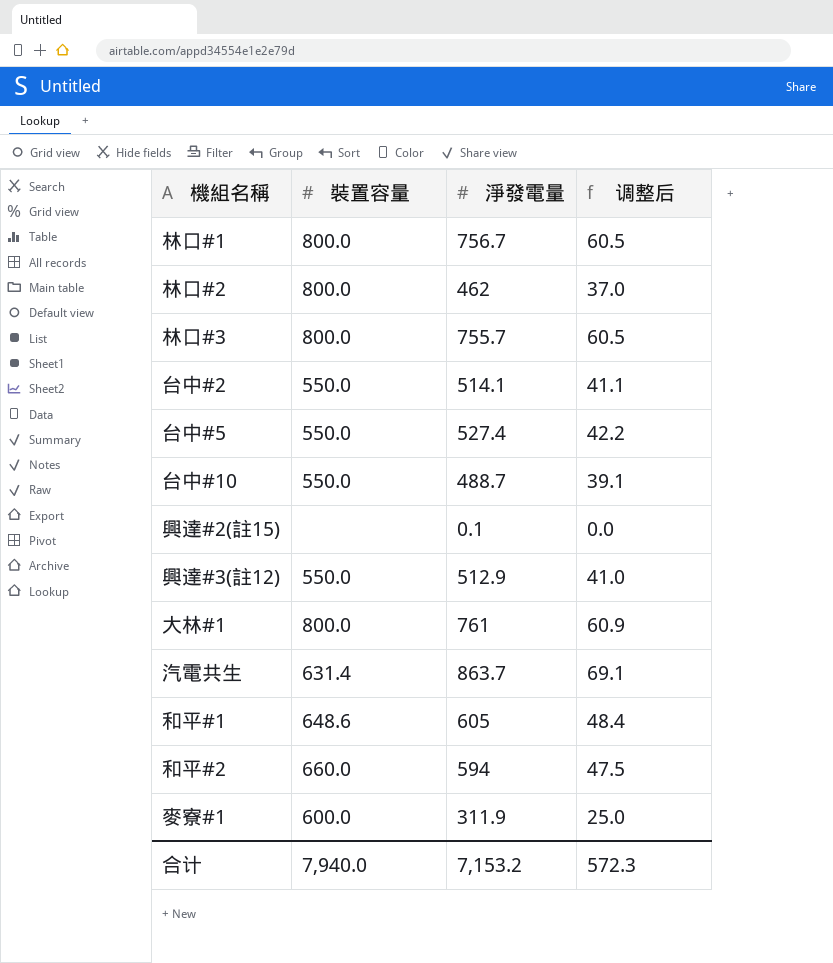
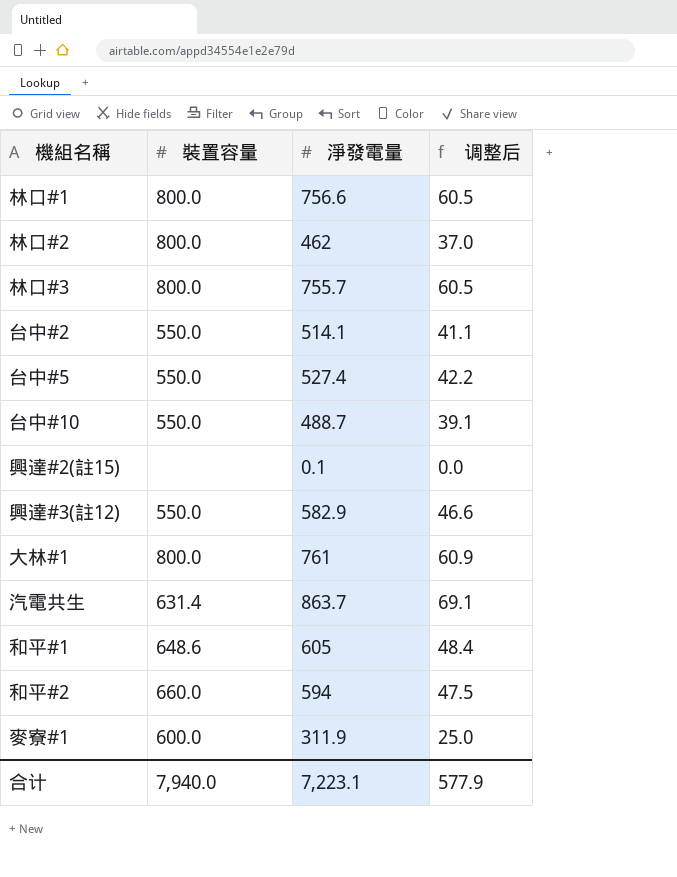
林口#1 | 淨發電量: 756.7 -> 756.6
興達#3(註12) | 淨發電量: 512.9 -> 582.9
興達#3(註12) | 调整后: 41.0 -> 46.6
合计 | 淨發電量: 7,153.2 -> 7,223.1
合计 | 调整后: 572.3 -> 577.9

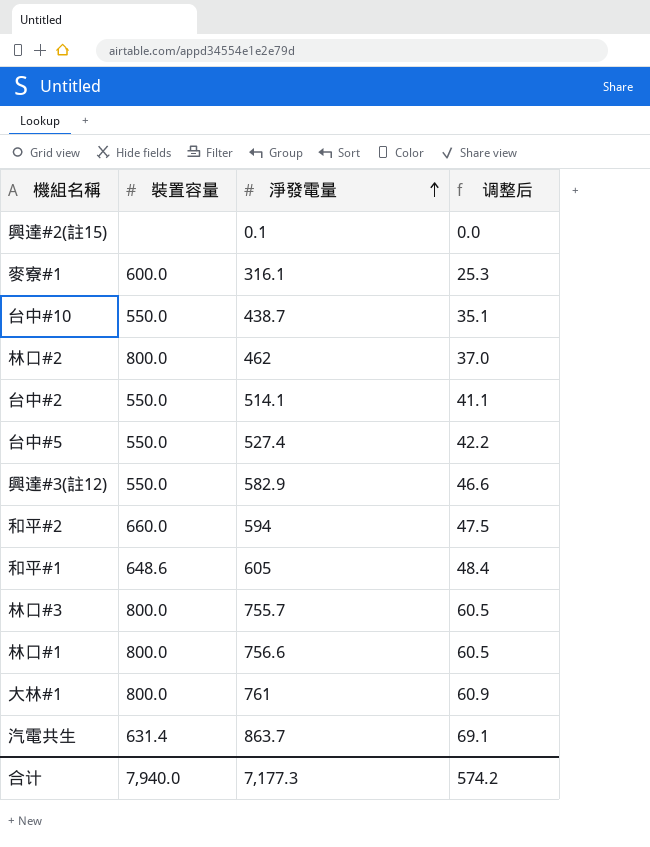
row order: none -> 淨發電量 ascending
麥寮#1 | 淨發電量: 311.9 -> 316.1
麥寮#1 | 调整后: 25.0 -> 25.3
台中#10 | 淨發電量: 488.7 -> 438.7
台中#10 | 调整后: 39.1 -> 35.1
合计 | 淨發電量: 7,223.1 -> 7,177.3
合计 | 调整后: 577.9 -> 574.2

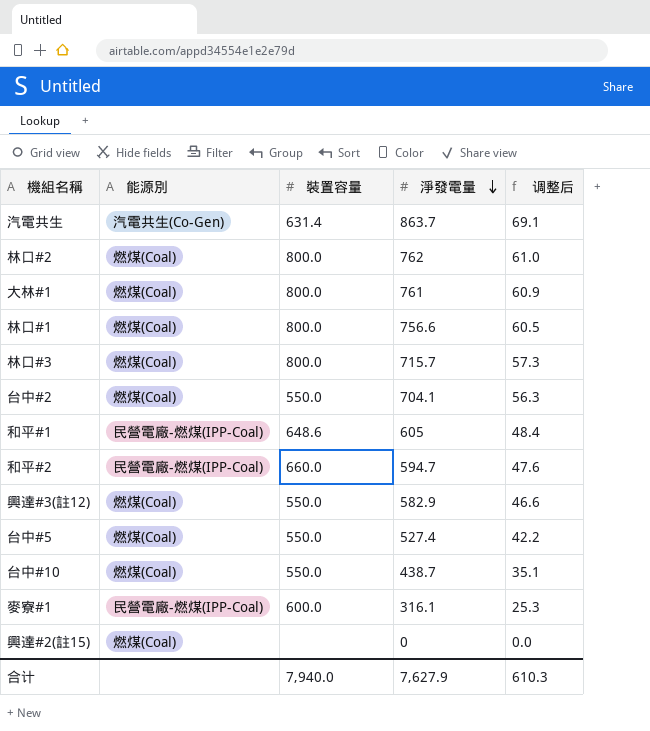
row order: 淨發電量 ascending -> 淨發電量 descending
column 能源別 | position: none -> 2
林口#2 | 淨發電量: 462 -> 762
林口#2 | 调整后: 37.0 -> 61.0
林口#3 | 淨發電量: 755.7 -> 715.7
林口#3 | 调整后: 60.5 -> 57.3
台中#2 | 淨發電量: 514.1 -> 704.1
台中#2 | 调整后: 41.1 -> 56.3
和平#2 | 淨發電量: 594 -> 594.7
和平#2 | 调整后: 47.5 -> 47.6
興達#2(註15) | 淨發電量: 0.1 -> 0
合计 | 淨發電量: 7,177.3 -> 7,627.9
合计 | 调整后: 574.2 -> 610.3

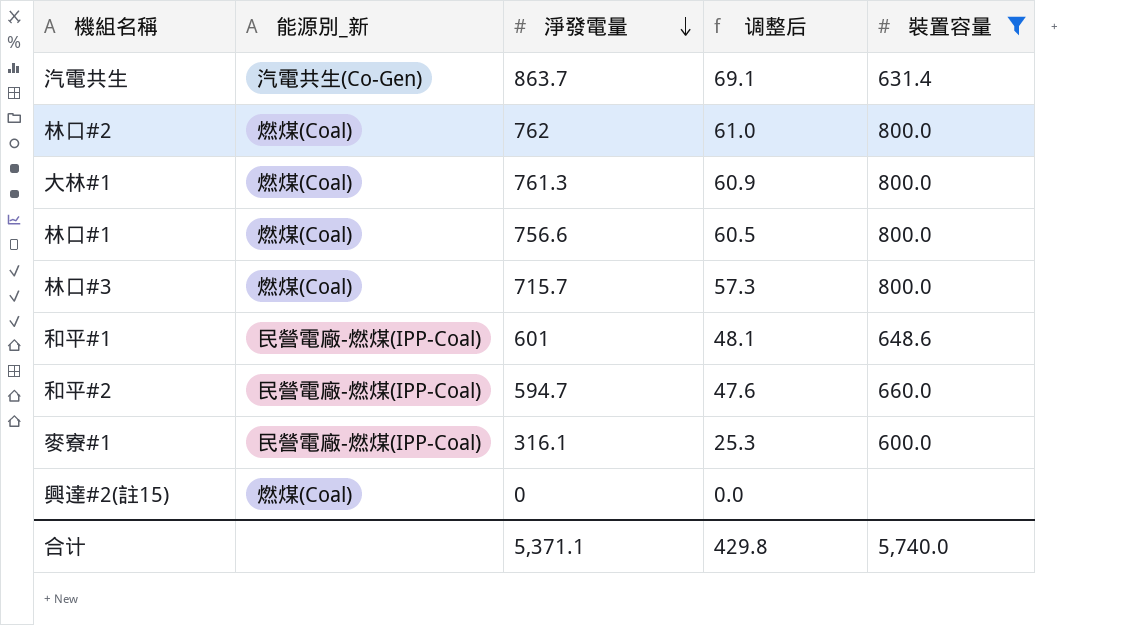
filter: none -> 裝置容量 != 550.0
column name: 能源別 -> 能源別_新
column 裝置容量 | position: 3 -> 5
大林#1 | 淨發電量: 761 -> 761.3
和平#1 | 淨發電量: 605 -> 601
和平#1 | 调整后: 48.4 -> 48.1
合计 | 淨發電量: 7,627.9 -> 5,371.1
合计 | 调整后: 610.3 -> 429.8
合计 | 裝置容量: 7,940.0 -> 5,740.0

